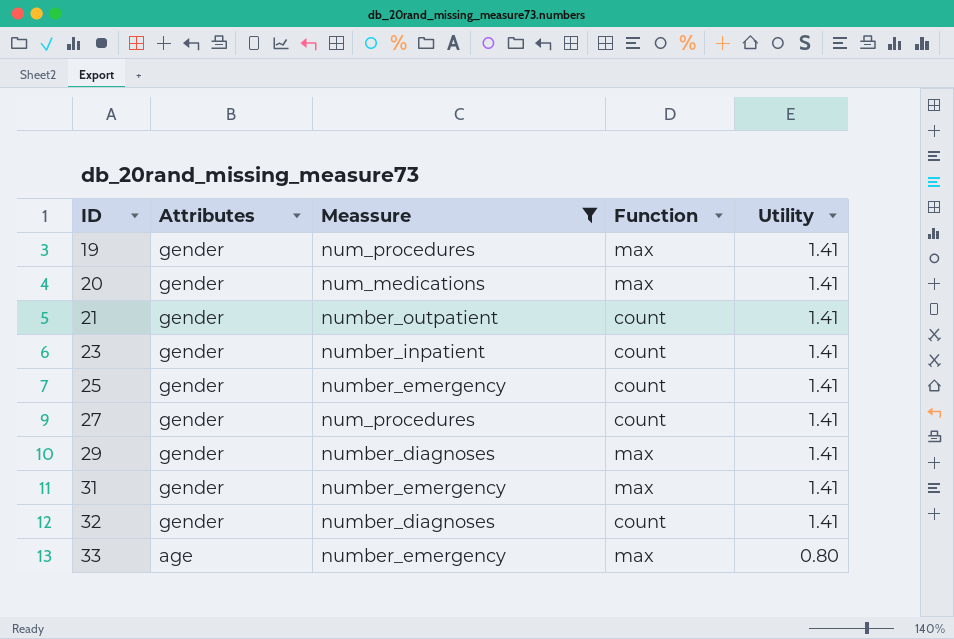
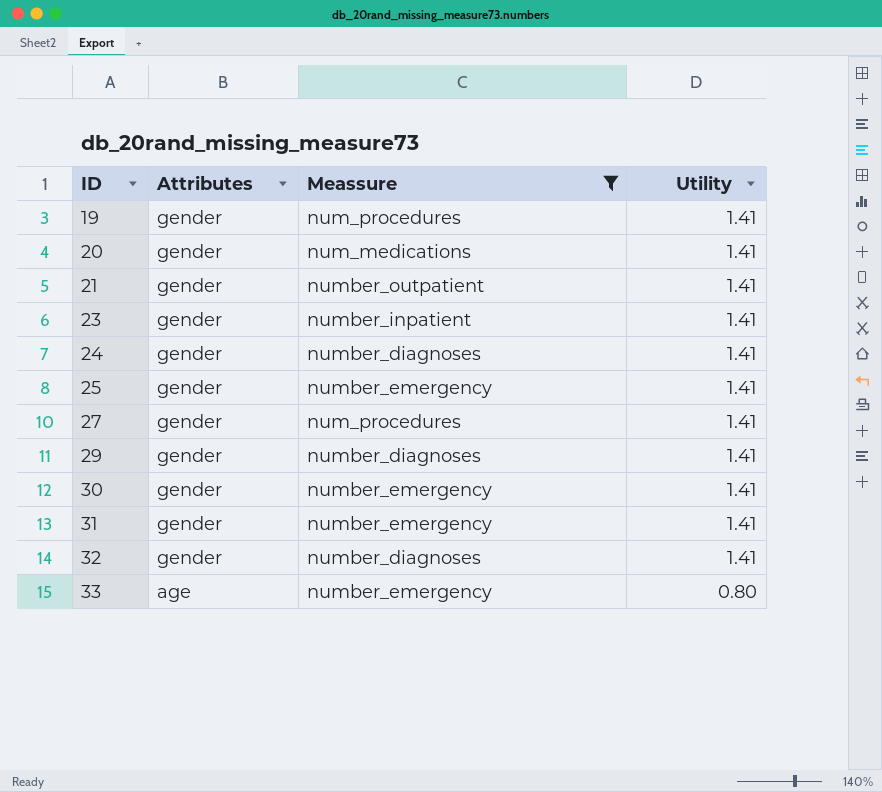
column Function | position: 4 -> none
row 24: none -> gender | number_diagnoses | 1.41
row 30: none -> gender | number_emergency | 1.41

